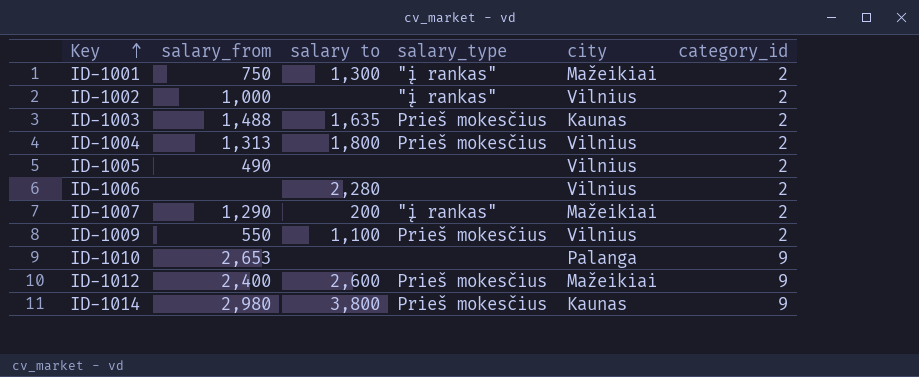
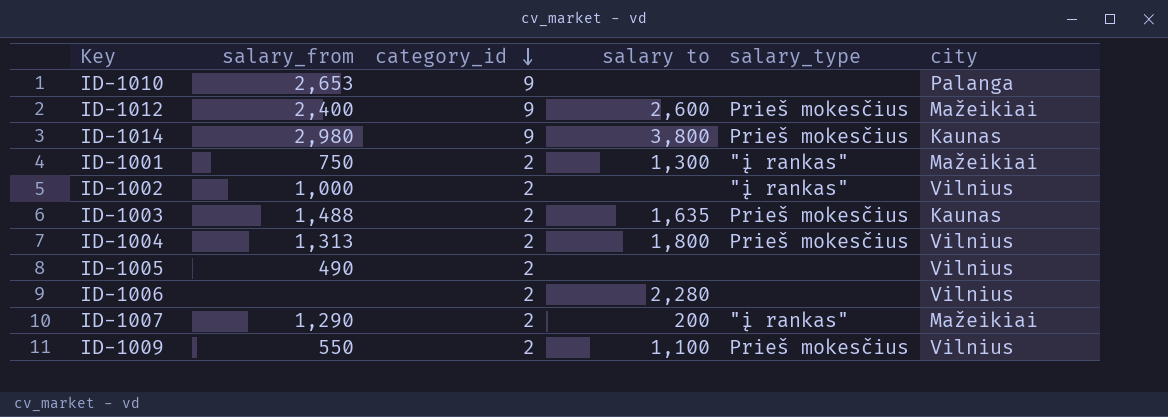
row order: Key ascending -> category_id descending
column category_id | position: 6 -> 3

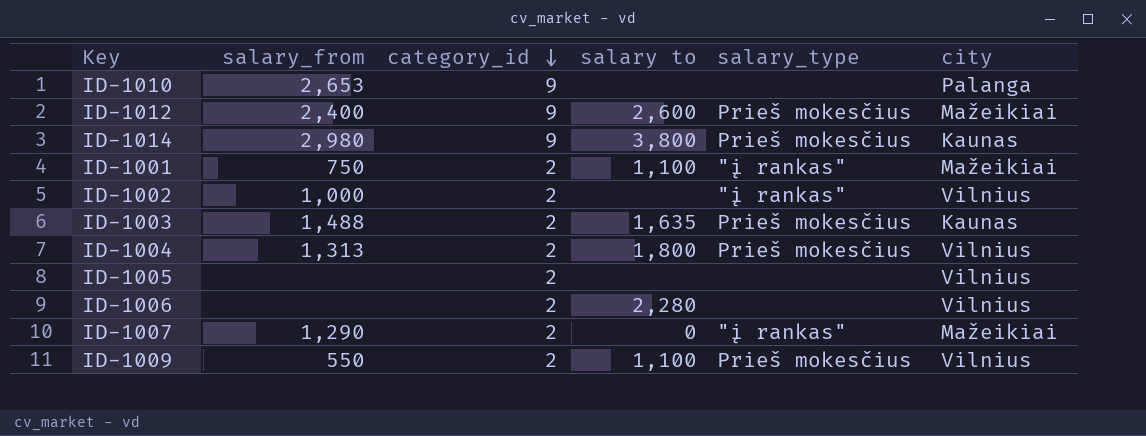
ID-1001 | salary to: 1,300 -> 1,100
ID-1005 | salary_from: 490 -> none
ID-1007 | salary to: 200 -> 0

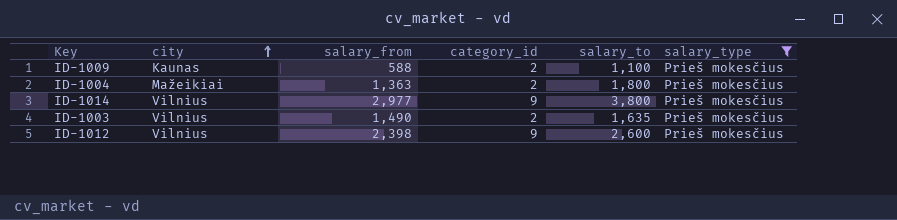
filter: none -> salary_type = Prieš mokesčius
row order: category_id descending -> city ascending
column city | position: 6 -> 2
column name: salary to -> salary_to
ID-1009 | city: Vilnius -> Kaunas
ID-1009 | salary_from: 550 -> 588
ID-1004 | city: Vilnius -> Mažeikiai
ID-1004 | salary_from: 1,313 -> 1,363
ID-1014 | city: Kaunas -> Vilnius
ID-1014 | salary_from: 2,980 -> 2,977
ID-1003 | city: Kaunas -> Vilnius
ID-1003 | salary_from: 1,488 -> 1,490
ID-1012 | city: Mažeikiai -> Vilnius
ID-1012 | salary_from: 2,400 -> 2,398

